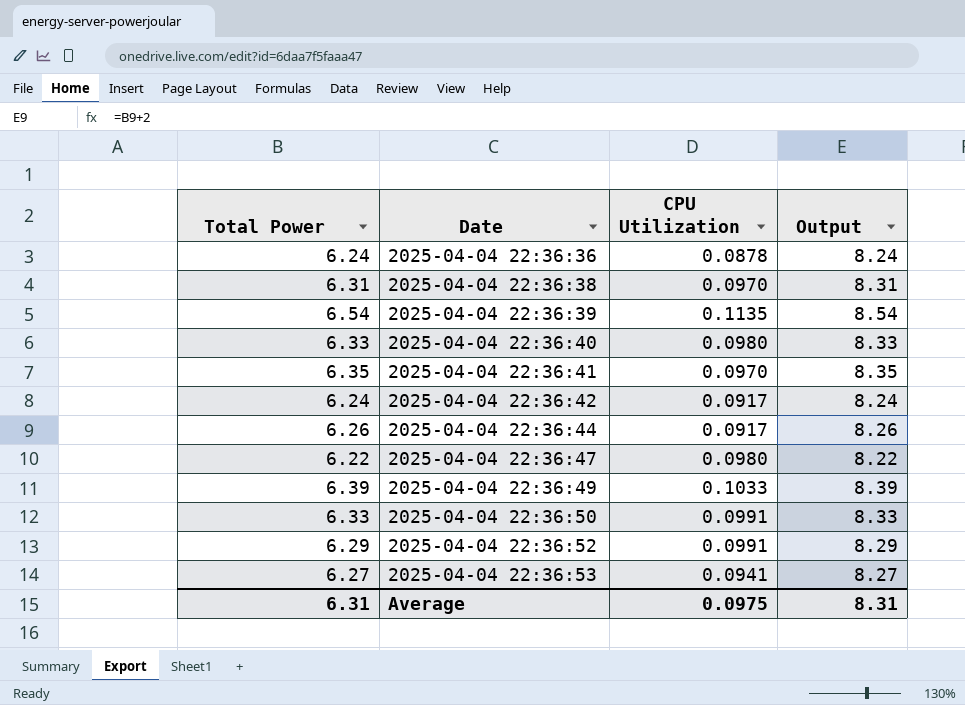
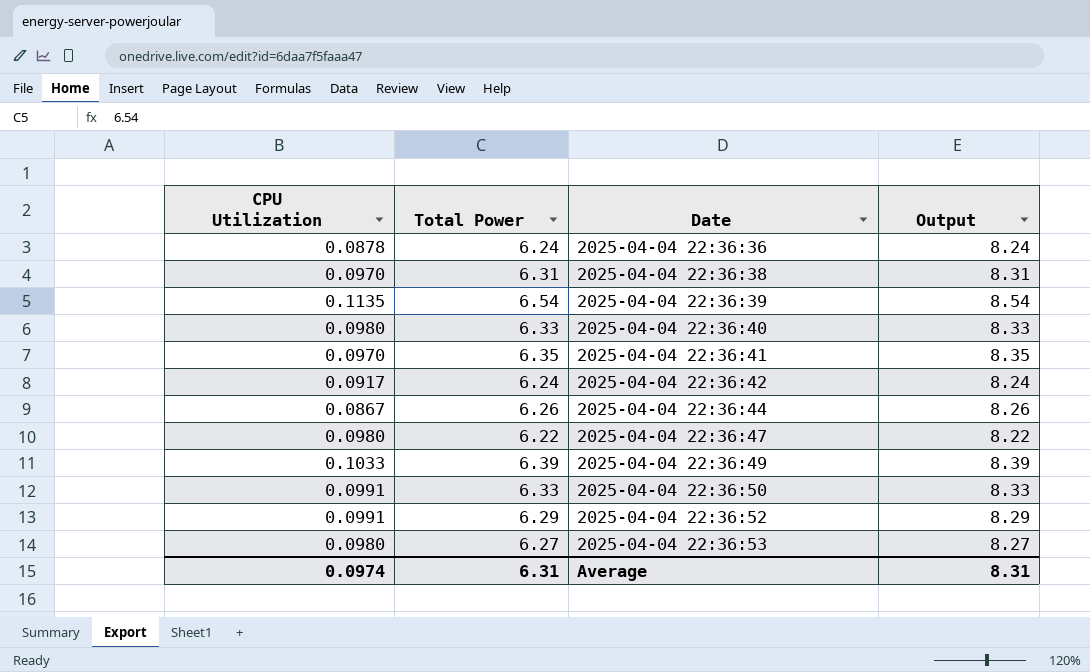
column CPU Utilization | position: 3 -> 1
2025-04-04 22:36:44 | CPU Utilization: 0.0917 -> 0.0867
2025-04-04 22:36:53 | CPU Utilization: 0.0941 -> 0.0980
Average | CPU Utilization: 0.0975 -> 0.0974

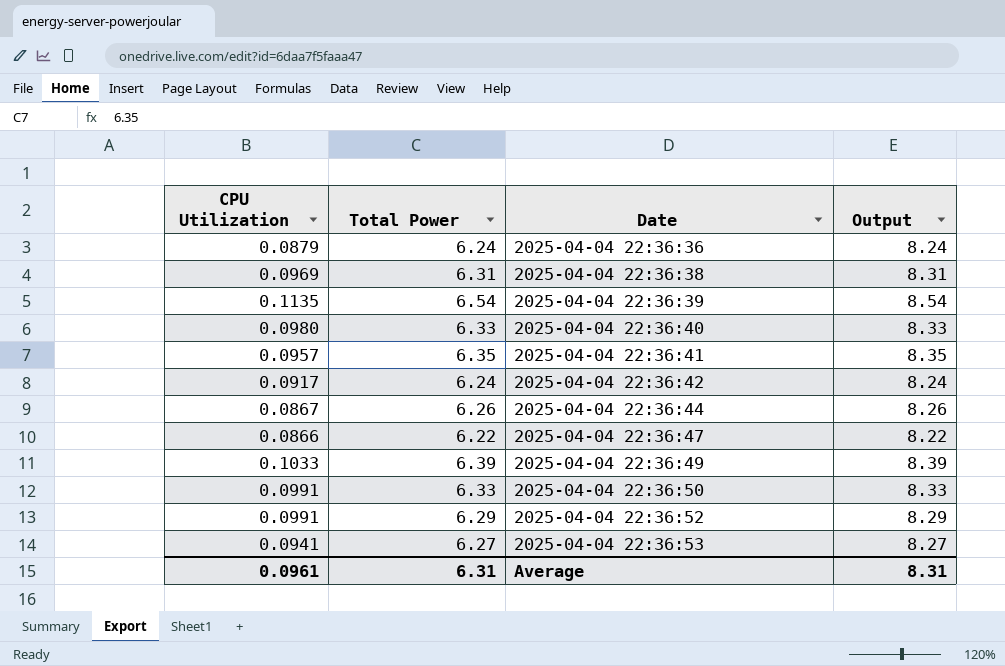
2025-04-04 22:36:36 | CPU Utilization: 0.0878 -> 0.0879
2025-04-04 22:36:38 | CPU Utilization: 0.0970 -> 0.0969
2025-04-04 22:36:41 | CPU Utilization: 0.0970 -> 0.0957
2025-04-04 22:36:47 | CPU Utilization: 0.0980 -> 0.0866
2025-04-04 22:36:53 | CPU Utilization: 0.0980 -> 0.0941
Average | CPU Utilization: 0.0974 -> 0.0961

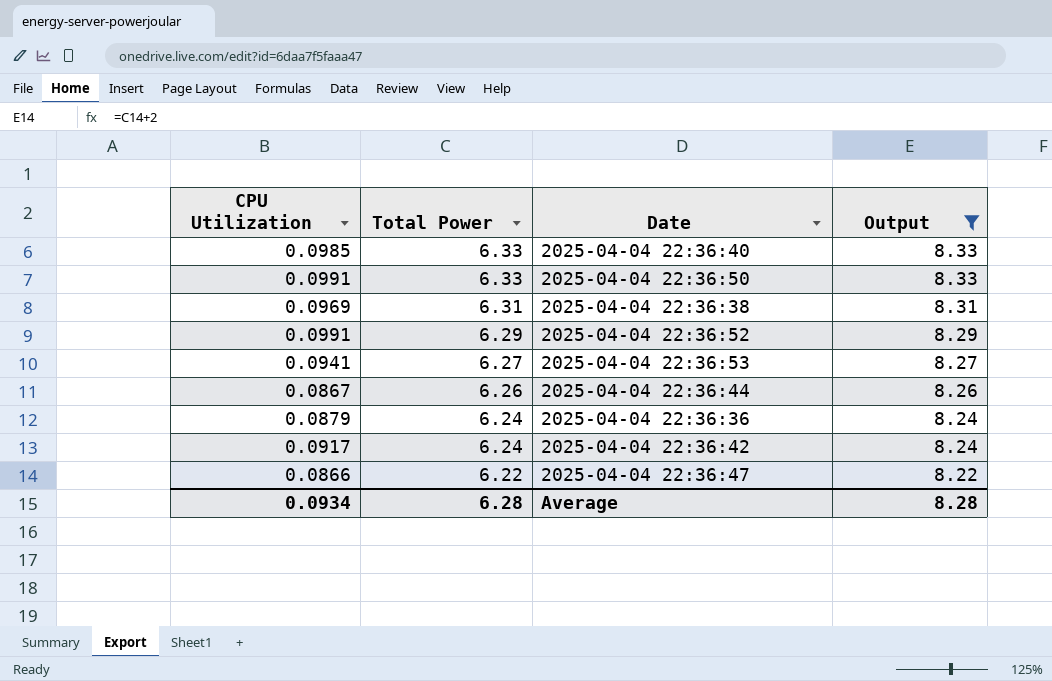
filter: none -> Output <= 8.33
row order: Date ascending -> Total Power descending
2025-04-04 22:36:40 | CPU Utilization: 0.0980 -> 0.0985
Average | CPU Utilization: 0.0961 -> 0.0934
Average | Total Power: 6.31 -> 6.28
Average | Output: 8.31 -> 8.28

